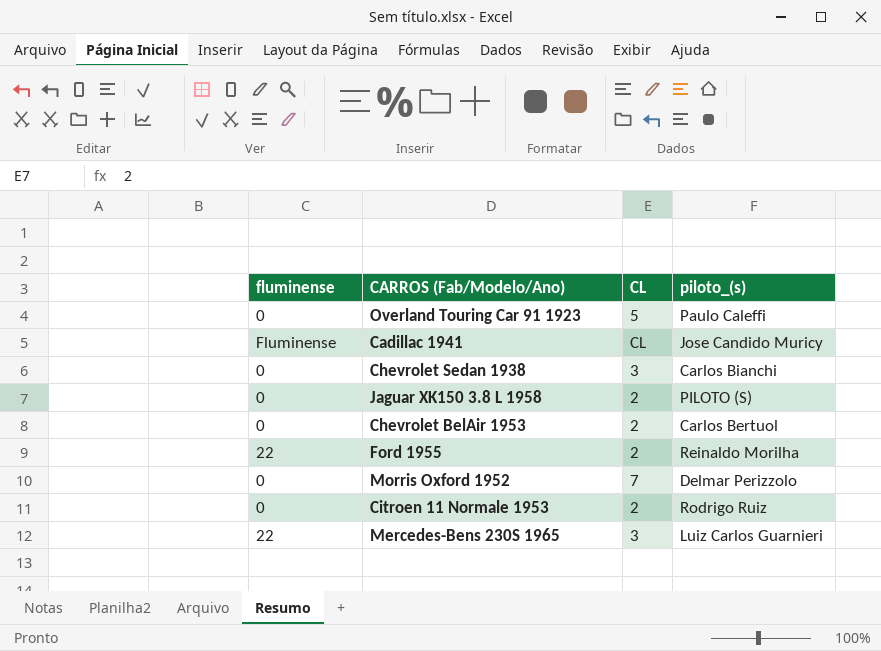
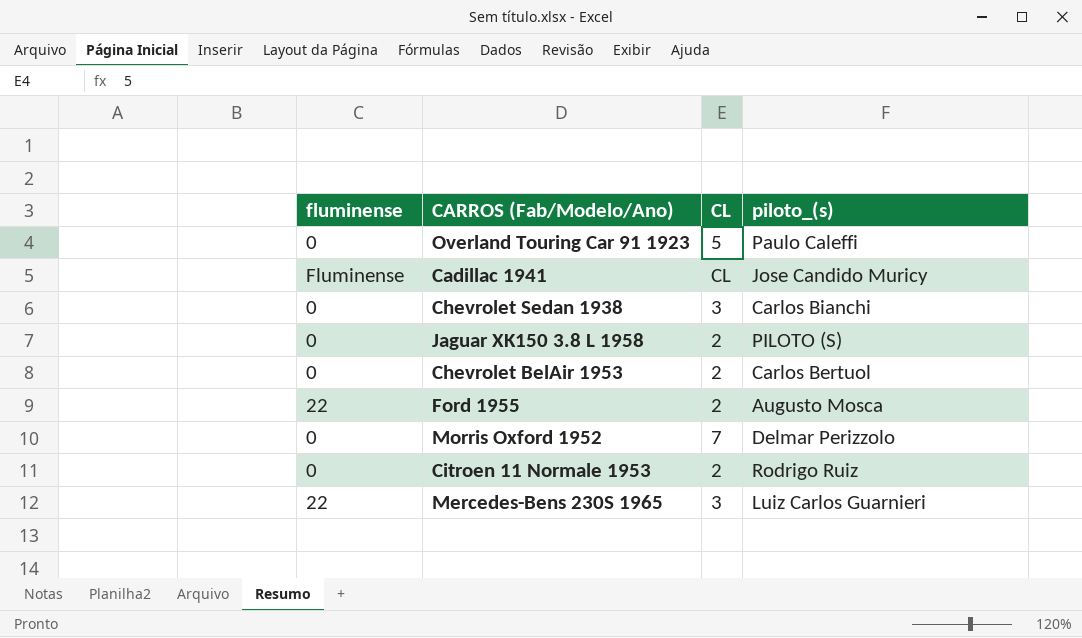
Ford 1955 | piloto_(s): Reinaldo Morilha -> Augusto Mosca

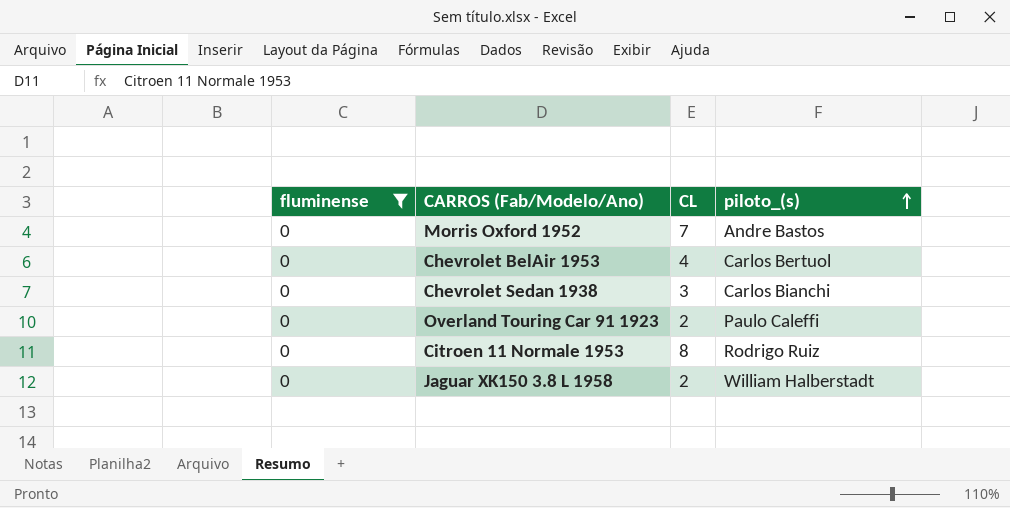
filter: none -> fluminense = 0
row order: none -> piloto_(s) ascending
Morris Oxford 1952 | piloto_(s): Delmar Perizzolo -> Andre Bastos
Chevrolet BelAir 1953 | CL: 2 -> 4
Overland Touring Car 91 1923 | CL: 5 -> 2
Citroen 11 Normale 1953 | CL: 2 -> 8
Jaguar XK150 3.8 L 1958 | piloto_(s): PILOTO (S) -> William Halberstadt

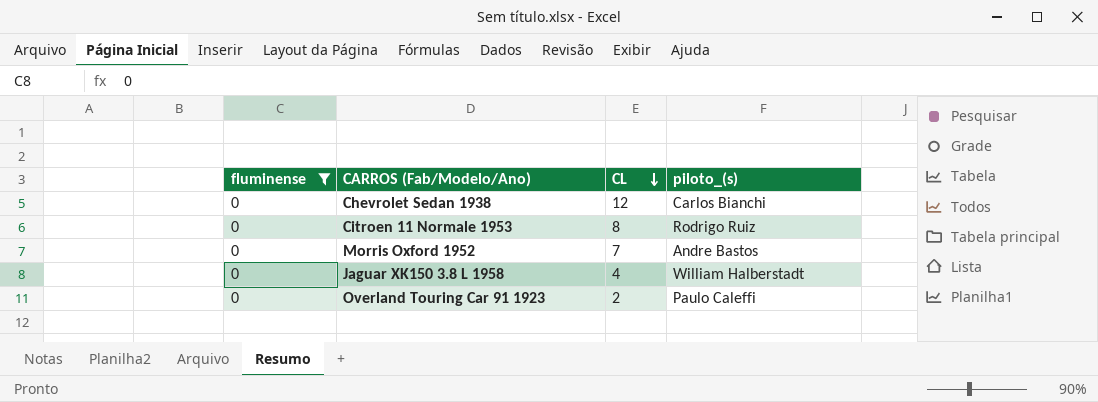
row order: piloto_(s) ascending -> CL descending
row Chevrolet BelAir 1953: 0 | 4 | Carlos Bertuol -> none
Chevrolet Sedan 1938 | CL: 3 -> 12
Jaguar XK150 3.8 L 1958 | CL: 2 -> 4

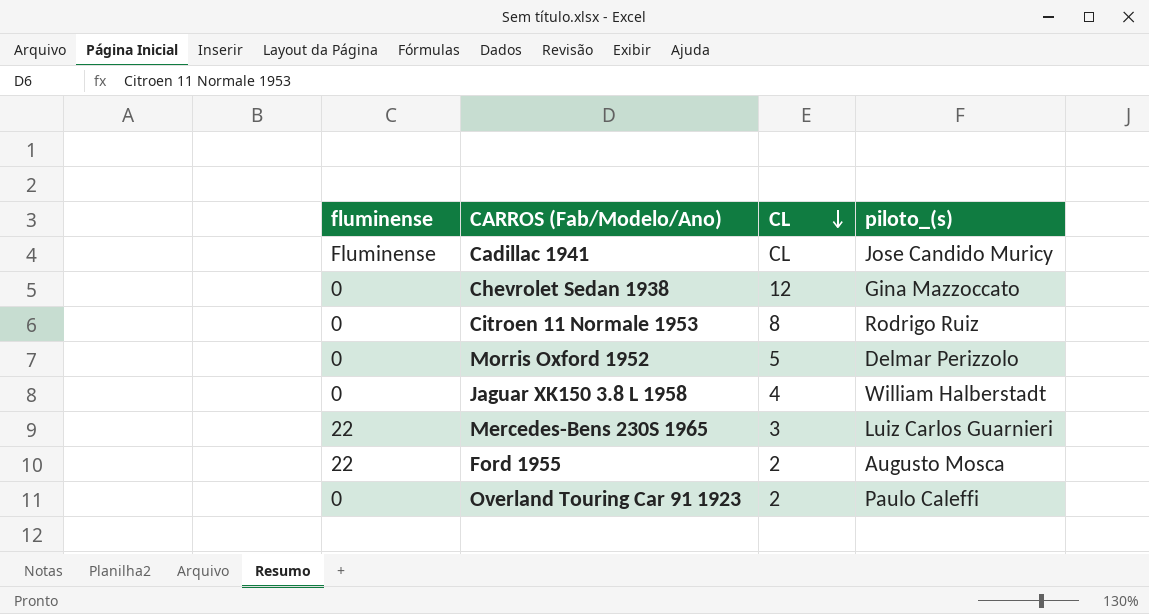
filter: fluminense = 0 -> none
Chevrolet Sedan 1938 | piloto_(s): Carlos Bianchi -> Gina Mazzoccato
Morris Oxford 1952 | CL: 7 -> 5
Morris Oxford 1952 | piloto_(s): Andre Bastos -> Delmar Perizzolo

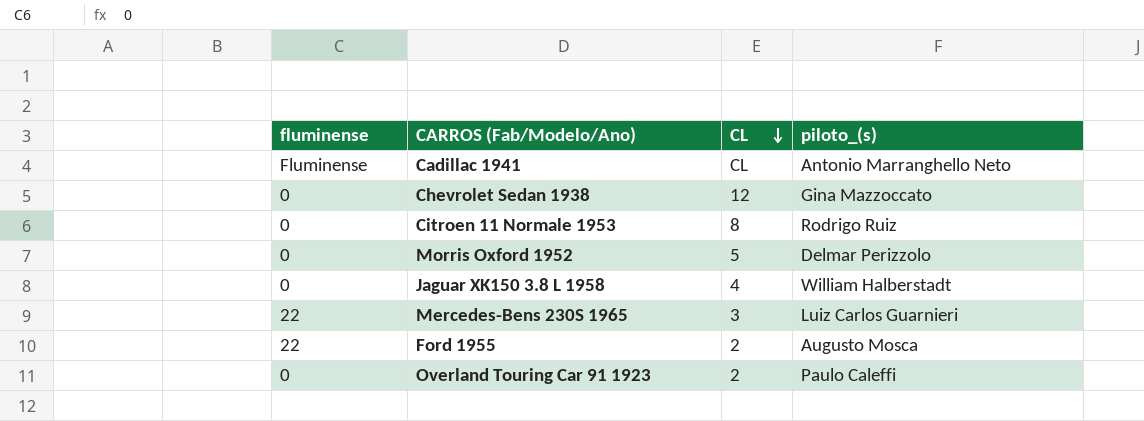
Cadillac 1941 | piloto_(s): Jose Candido Muricy -> Antonio Marranghello Neto

